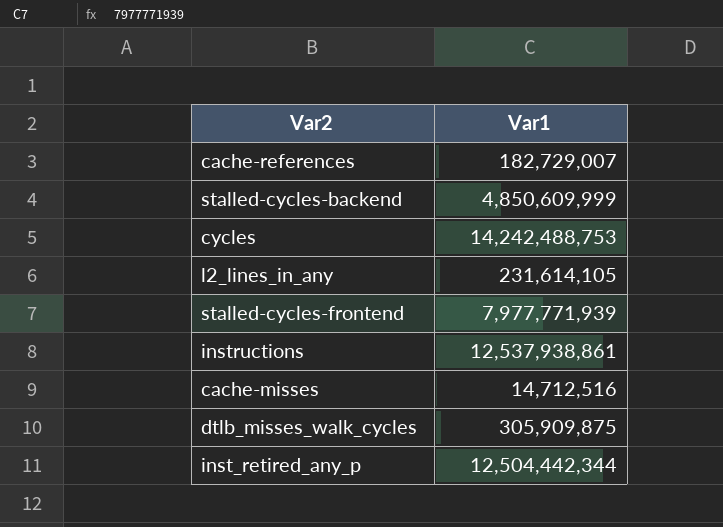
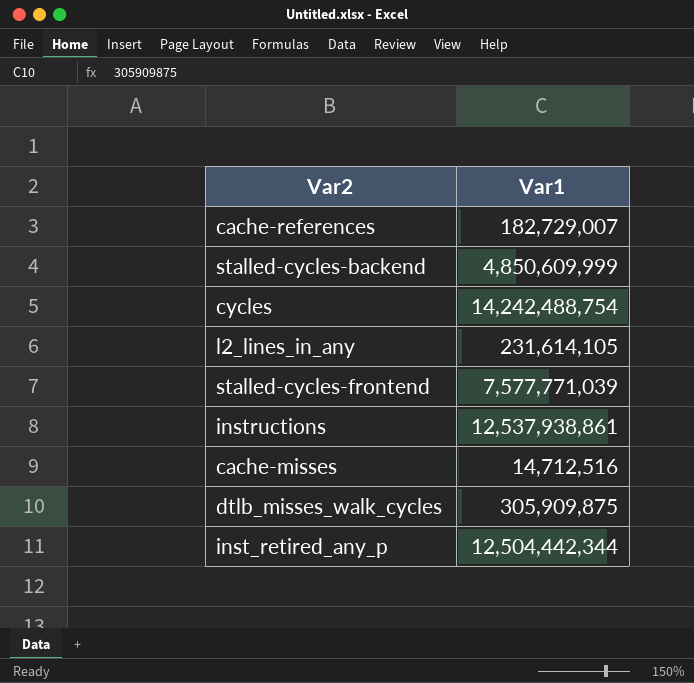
cycles | Var1: 14,242,488,753 -> 14,242,488,754
stalled-cycles-frontend | Var1: 7,977,771,939 -> 7,577,771,039

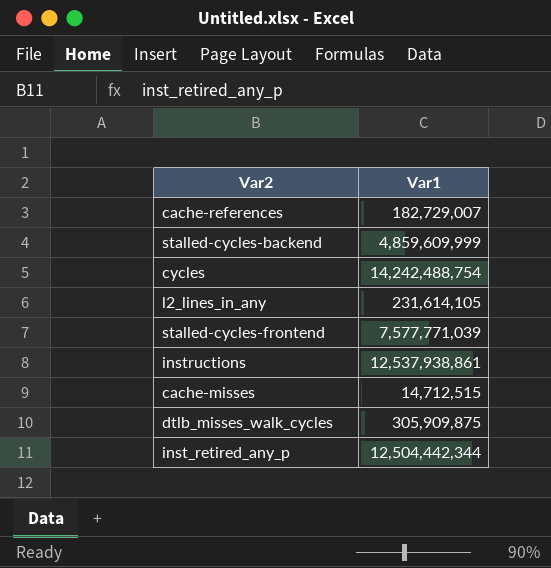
stalled-cycles-backend | Var1: 4,850,609,999 -> 4,859,609,999
cache-misses | Var1: 14,712,516 -> 14,712,515

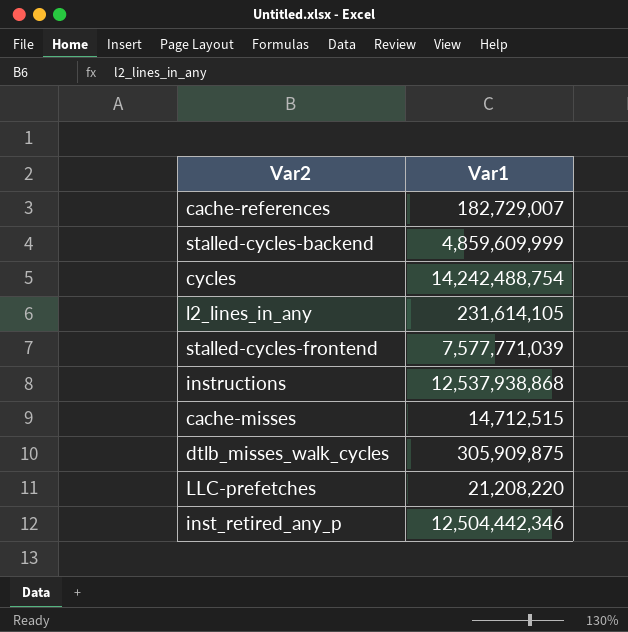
instructions | Var1: 12,537,938,861 -> 12,537,938,868
row LLC-prefetches: none -> 21,208,220
inst_retired_any_p | Var1: 12,504,442,344 -> 12,504,442,346

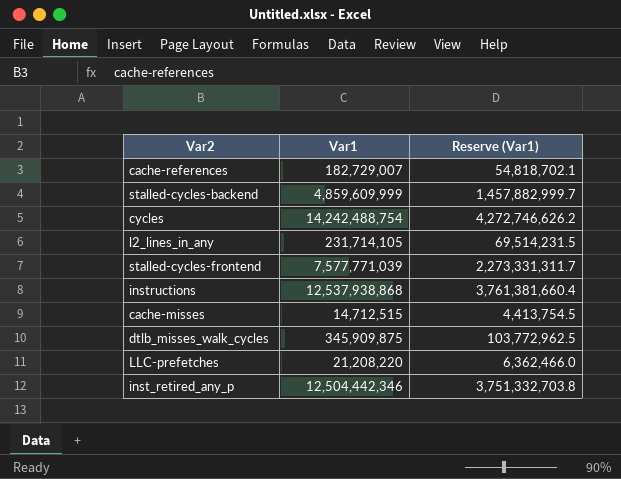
column Reserve (Var1) | formula: none -> [Var1] * 0.3
l2_lines_in_any | Var1: 231,614,105 -> 231,714,105
dtlb_misses_walk_cycles | Var1: 305,909,875 -> 345,909,875

